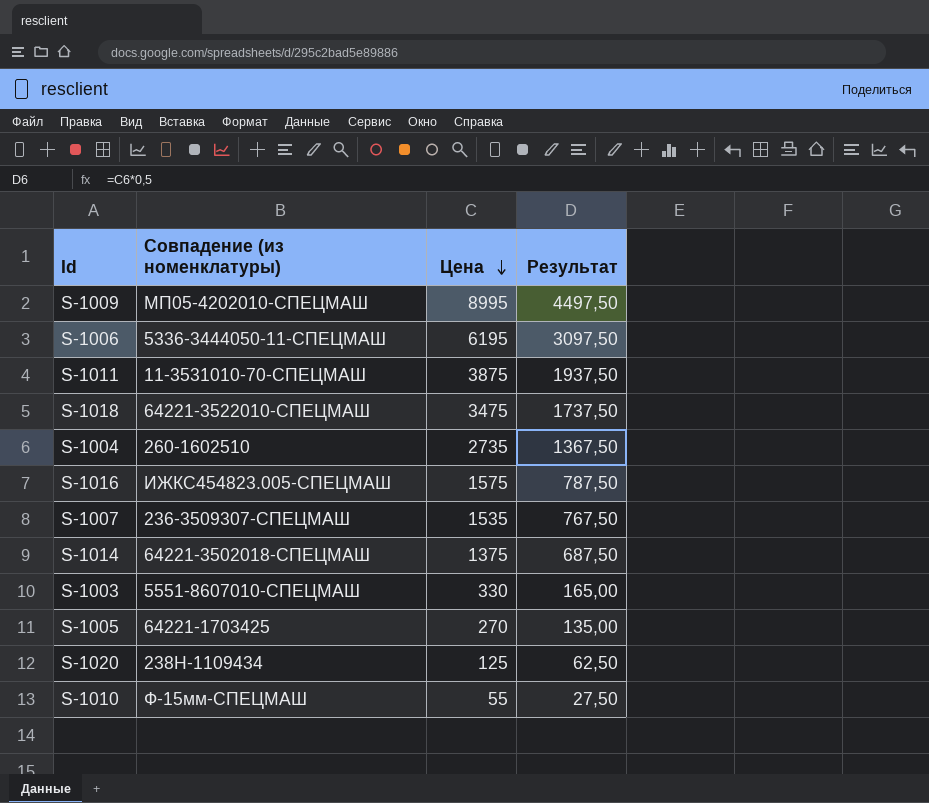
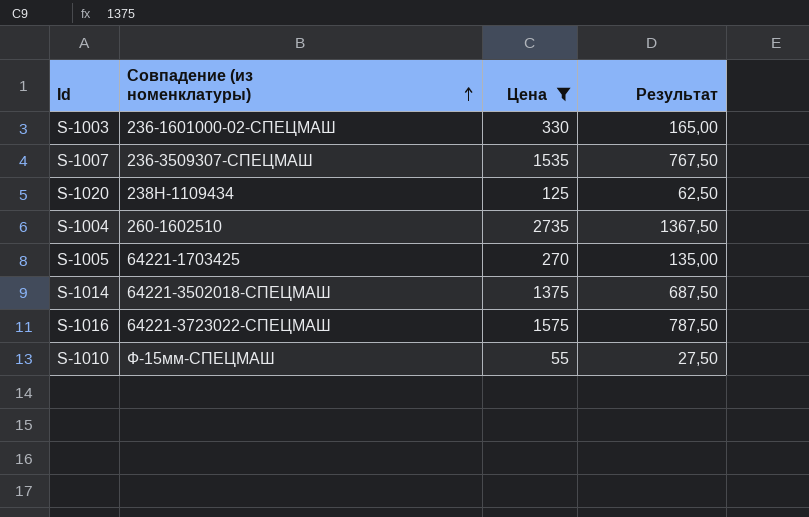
filter: none -> Цена <= 2735
row order: Цена descending -> Совпадение (из номенклатуры) ascending
S-1003 | Совпадение (из номенклатуры): 5551-8607010-СПЕЦМАШ -> 236-1601000-02-СПЕЦМАШ
S-1016 | Совпадение (из номенклатуры): ИЖКС454823.005-СПЕЦМАШ -> 64221-3723022-СПЕЦМАШ

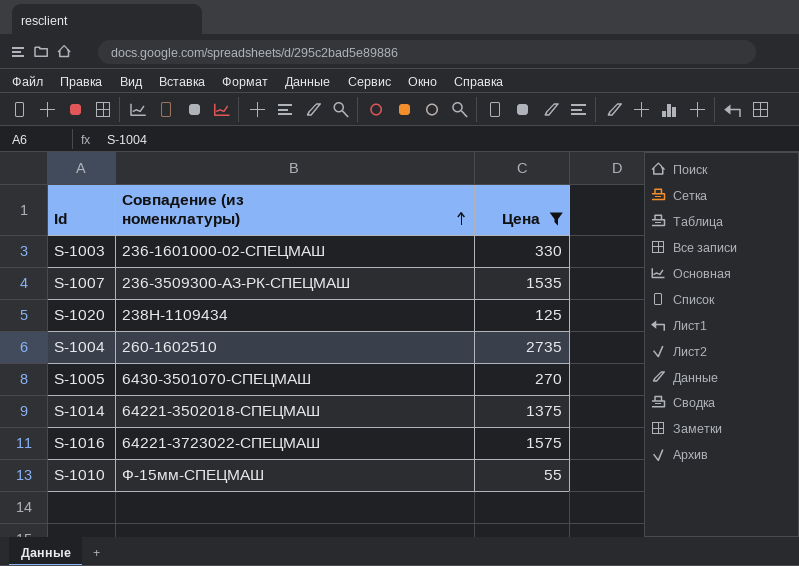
column Результат | formula: [Цена] * 0,5 -> none
S-1007 | Совпадение (из номенклатуры): 236-3509307-СПЕЦМАШ -> 236-3509300-АЗ-РК-СПЕЦМАШ
S-1005 | Совпадение (из номенклатуры): 64221-1703425 -> 6430-3501070-СПЕЦМАШ

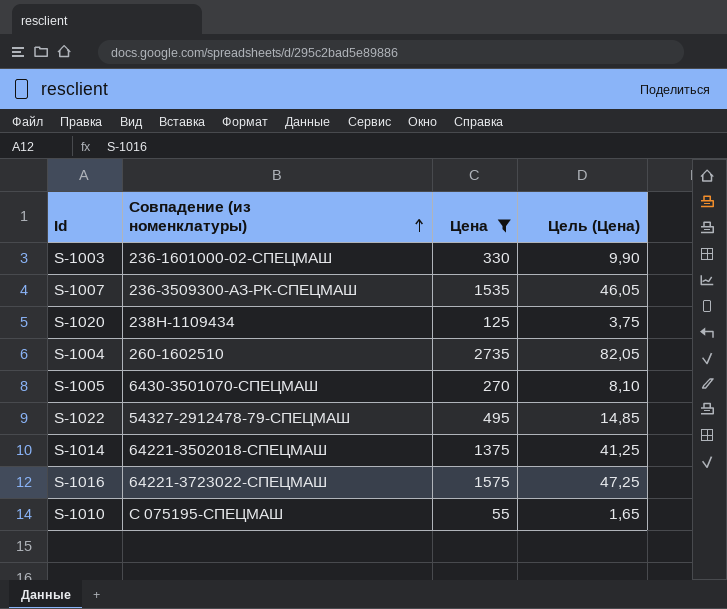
column Цель (Цена) | formula: none -> [Цена] * 0,03
row S-1022: none -> 54327-2912478-79-СПЕЦМАШ | 495 | 14,85
S-1010 | Совпадение (из номенклатуры): Ф-15мм-СПЕЦМАШ -> С 075195-СПЕЦМАШ

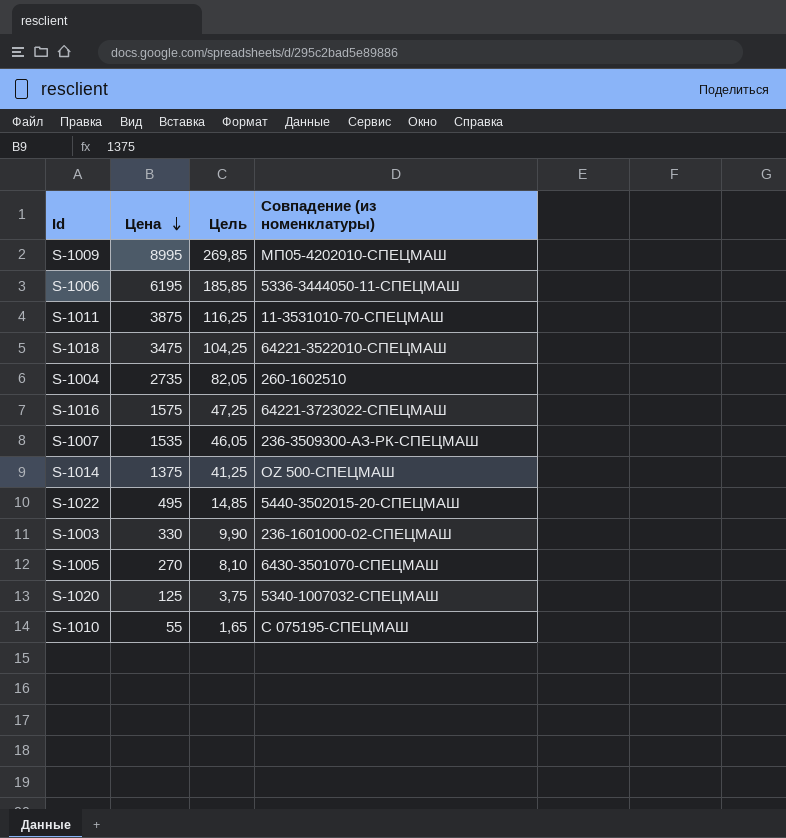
filter: Цена <= 2735 -> none
row order: Совпадение (из номенклатуры) ascending -> Цена descending
column name: Цель (Цена) -> Цель
column Совпадение (из номенклатуры) | position: 2 -> 4
S-1014 | Совпадение (из номенклатуры): 64221-3502018-СПЕЦМАШ -> OZ 500-СПЕЦМАШ
S-1022 | Совпадение (из номенклатуры): 54327-2912478-79-СПЕЦМАШ -> 5440-3502015-20-СПЕЦМАШ
S-1020 | Совпадение (из номенклатуры): 238Н-1109434 -> 5340-1007032-СПЕЦМАШ

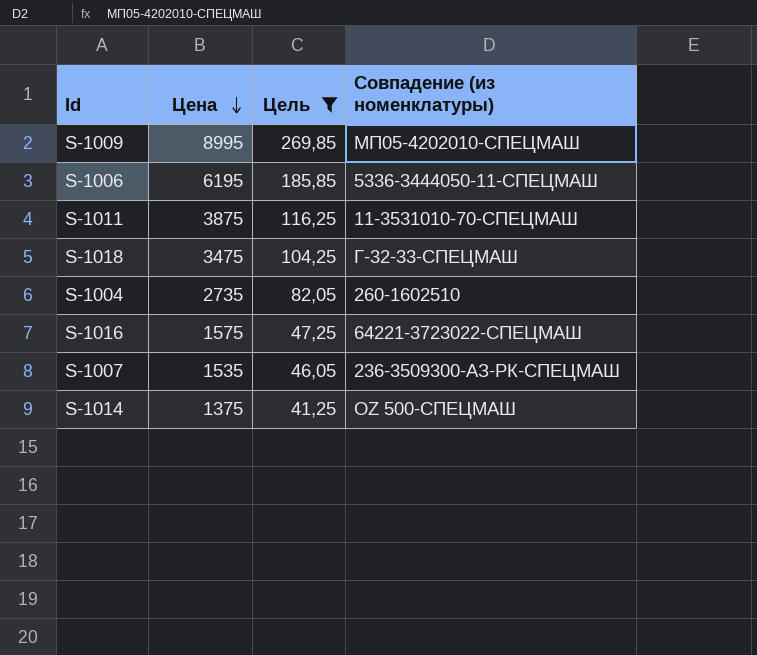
filter: none -> Цель >= 41,25
S-1018 | Совпадение (из номенклатуры): 64221-3522010-СПЕЦМАШ -> Г-32-33-СПЕЦМАШ

